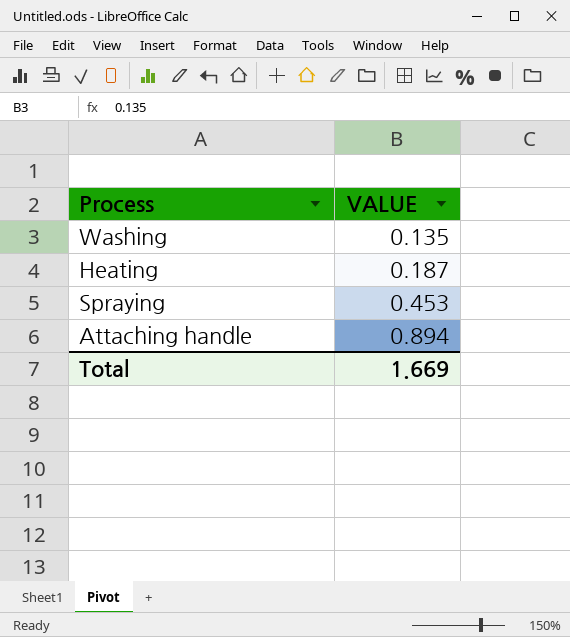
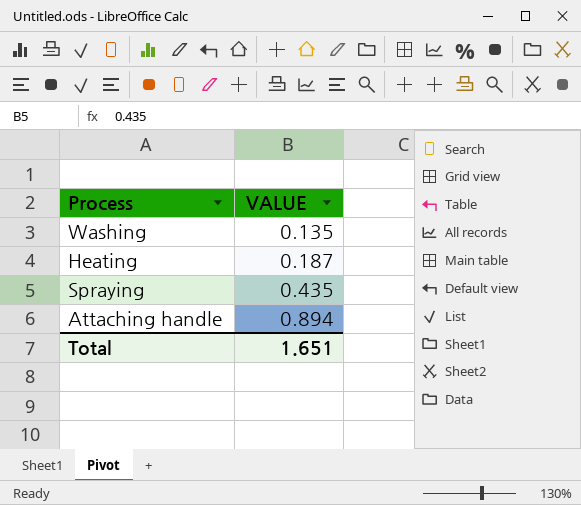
Spraying | VALUE: 0.453 -> 0.435
Total | VALUE: 1.669 -> 1.651

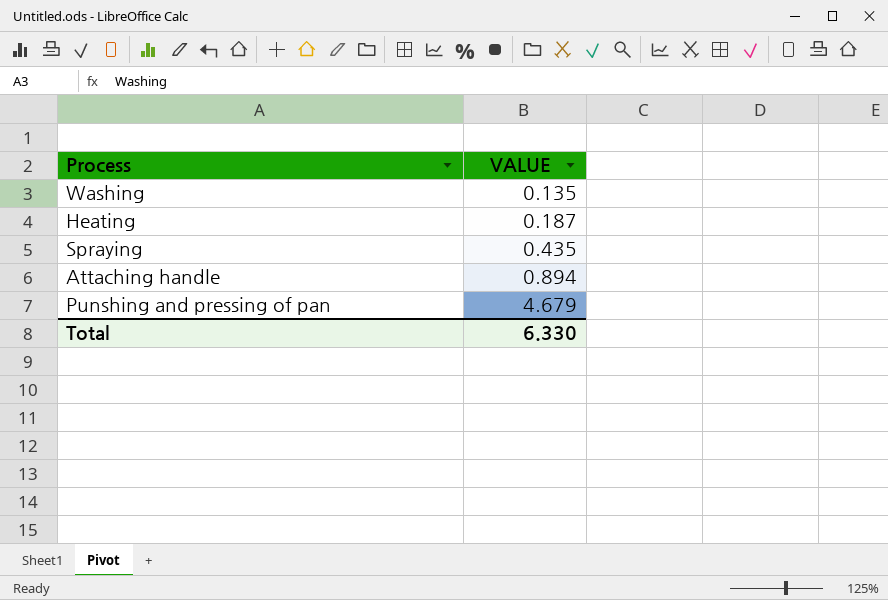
row Punshing and pressing of pan: none -> 4.679
Total | VALUE: 1.651 -> 6.330

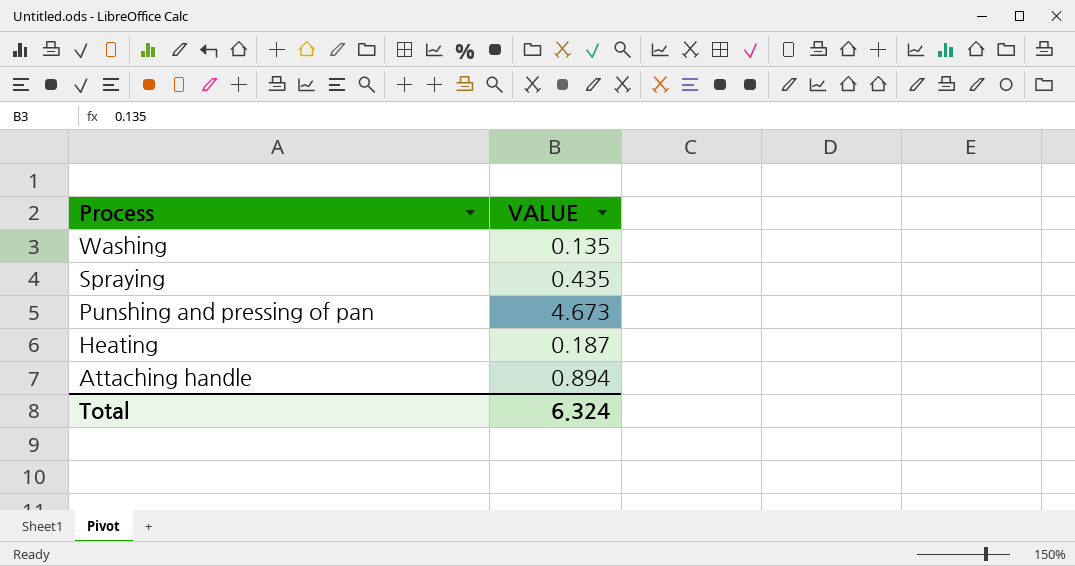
row order: VALUE ascending -> Process descending
Punshing and pressing of pan | VALUE: 4.679 -> 4.673
Total | VALUE: 6.330 -> 6.324

